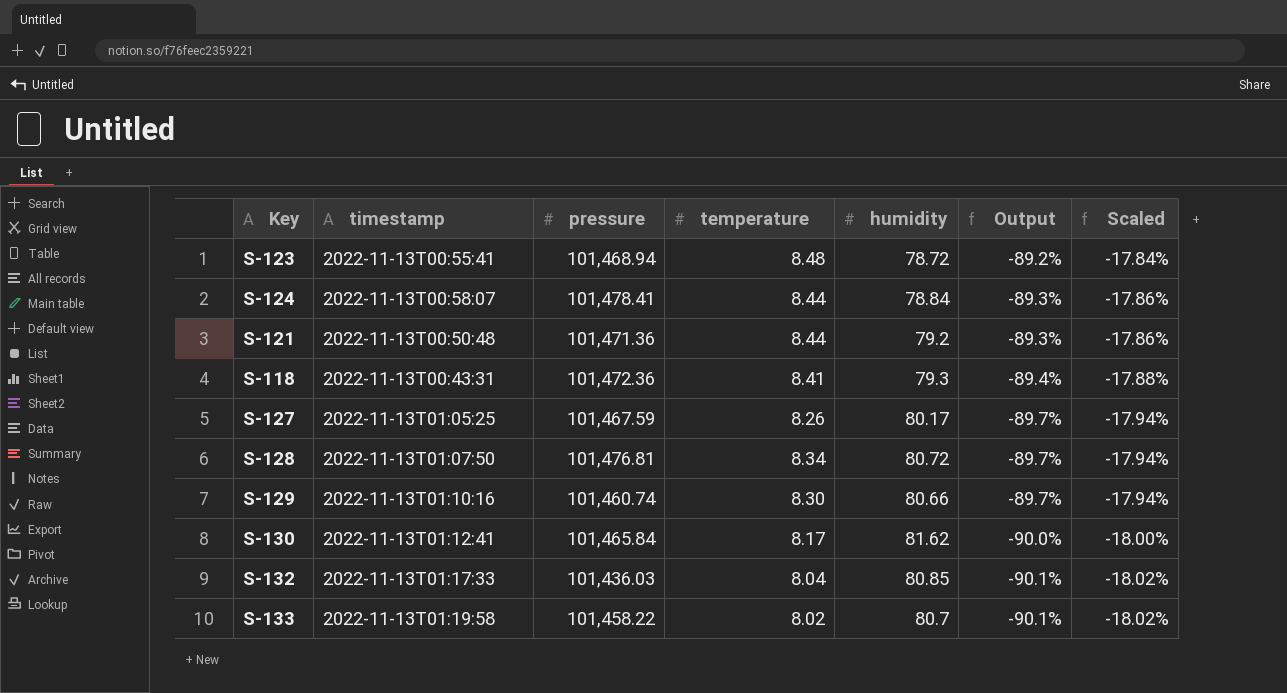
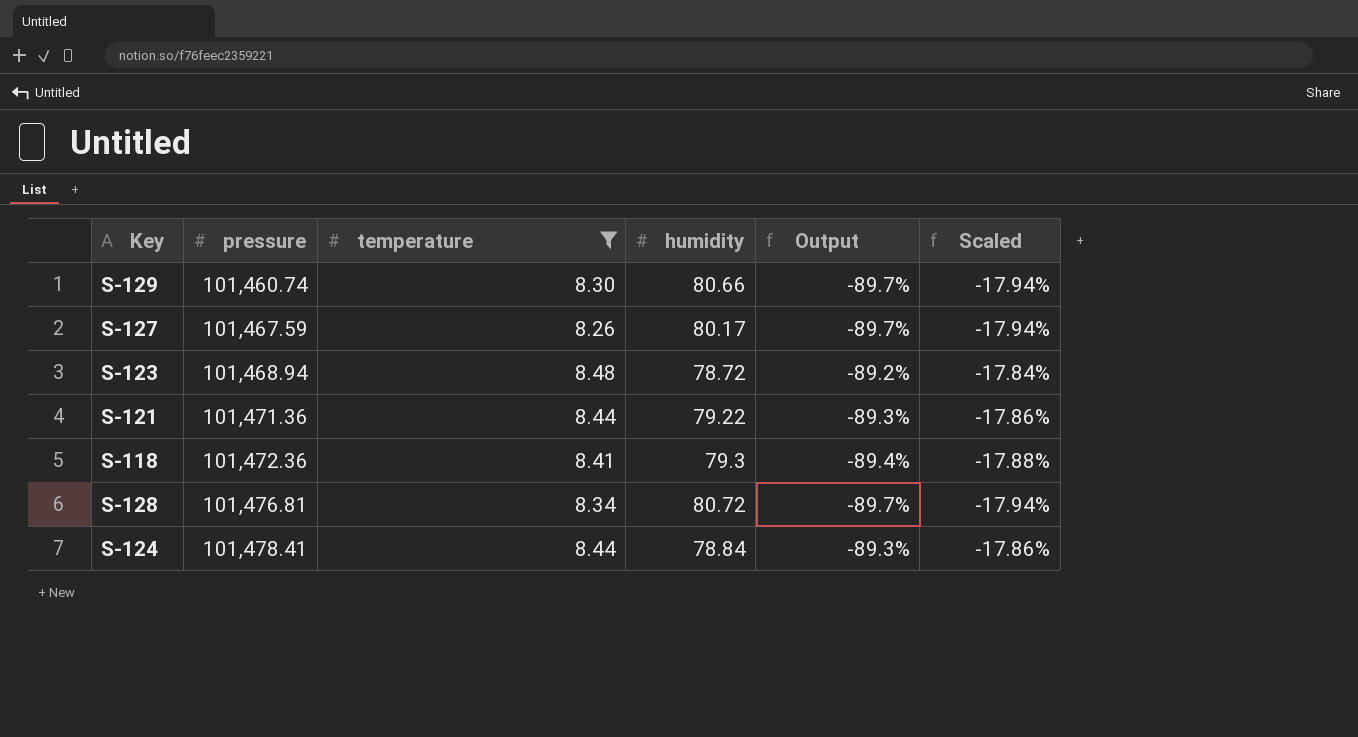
filter: none -> temperature >= 8.26
row order: Output descending -> pressure ascending
column timestamp | position: 2 -> none
S-121 | humidity: 79.2 -> 79.22

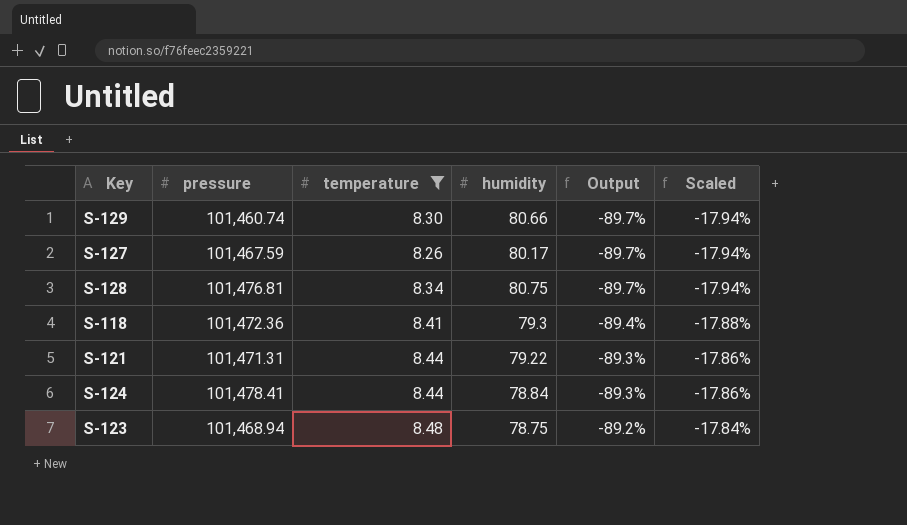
row order: pressure ascending -> Output ascending
S-128 | humidity: 80.72 -> 80.75
S-121 | pressure: 101,471.36 -> 101,471.31
S-123 | humidity: 78.72 -> 78.75

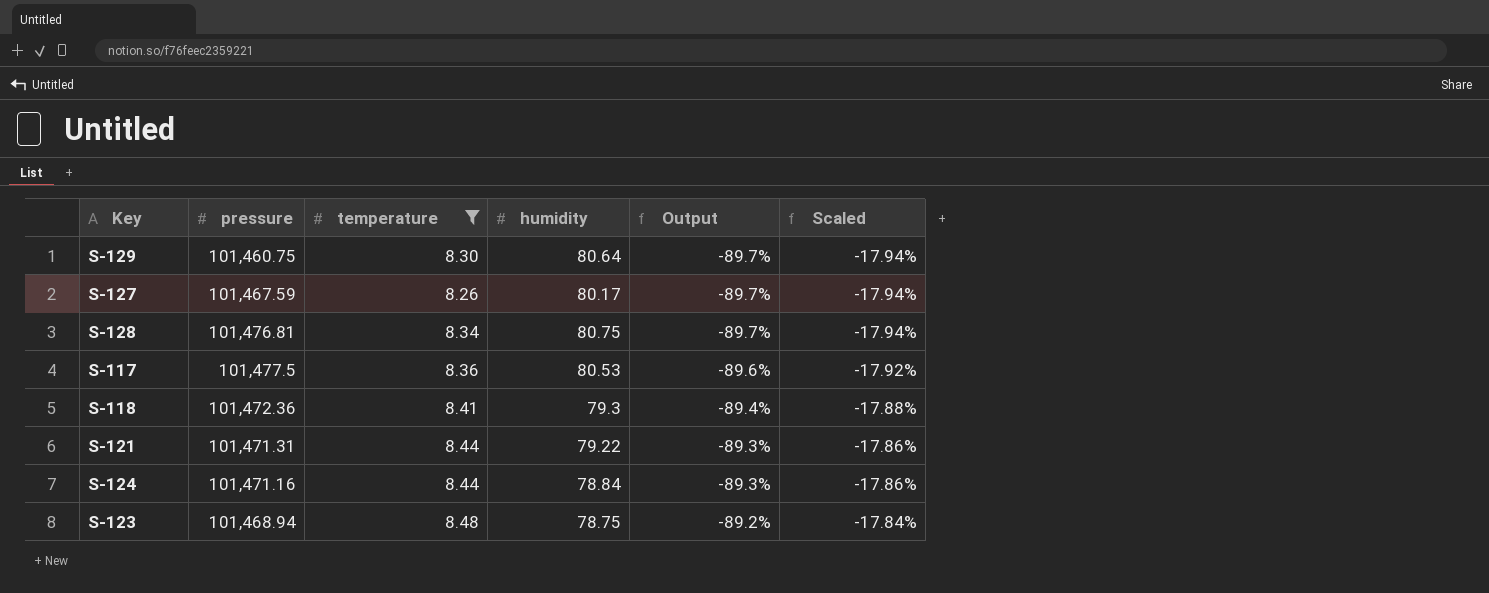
S-129 | pressure: 101,460.74 -> 101,460.75
S-129 | humidity: 80.66 -> 80.64
row S-117: none -> 101,477.5 | 8.36 | 80.53 | -89.6% | -17.92%
S-124 | pressure: 101,478.41 -> 101,471.16

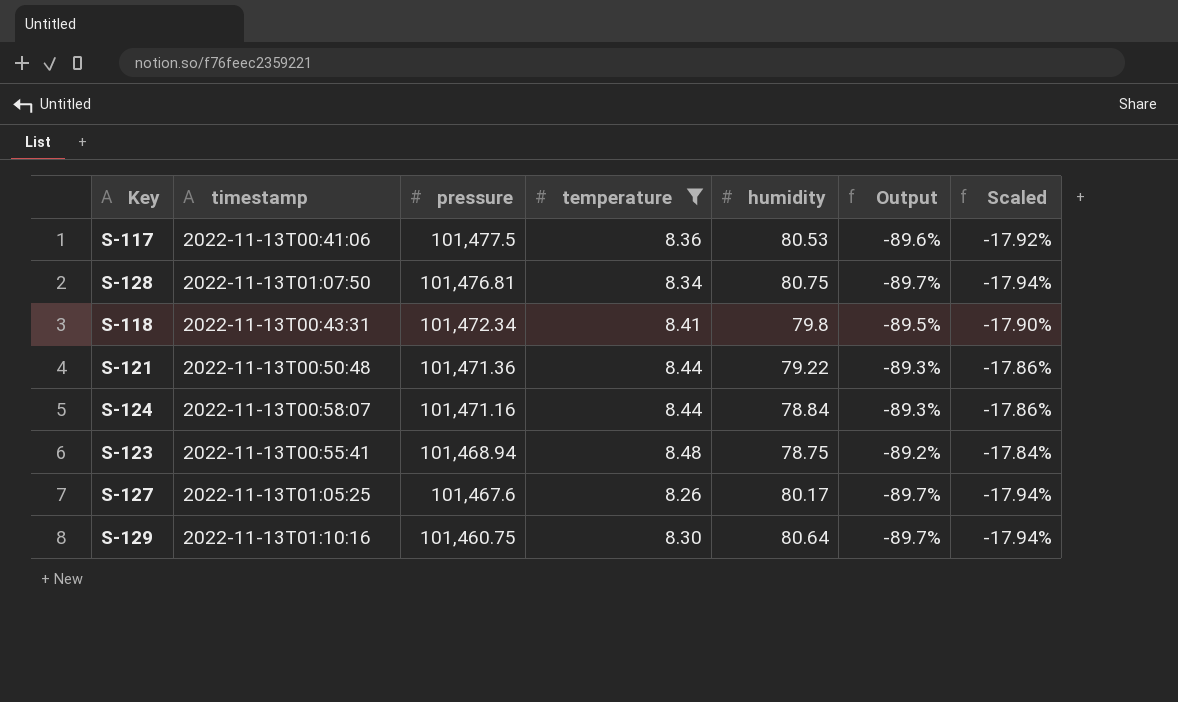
row order: Output ascending -> pressure descending
column timestamp | position: none -> 2
S-118 | pressure: 101,472.36 -> 101,472.34
S-118 | humidity: 79.3 -> 79.8
S-118 | Output: -89.4% -> -89.5%
S-118 | Scaled: -17.88% -> -17.90%
S-121 | pressure: 101,471.31 -> 101,471.36
S-127 | pressure: 101,467.59 -> 101,467.6

